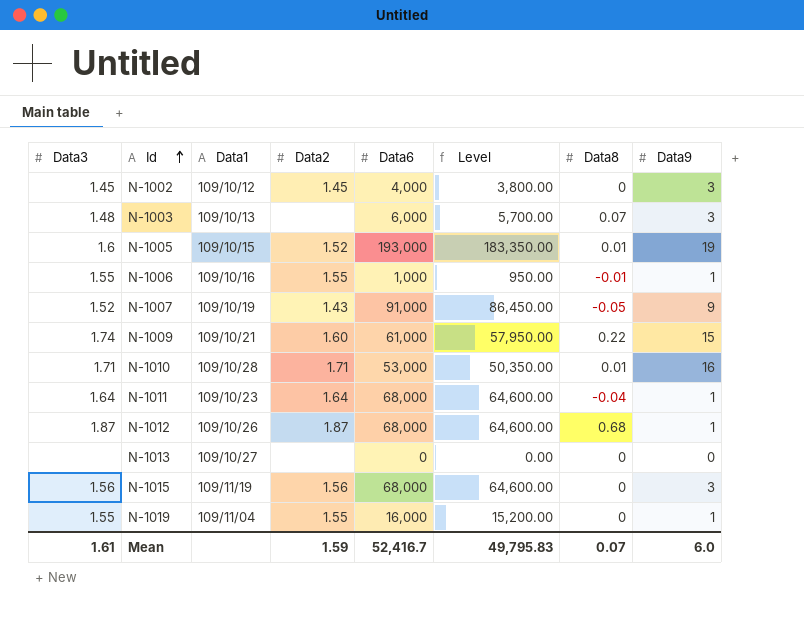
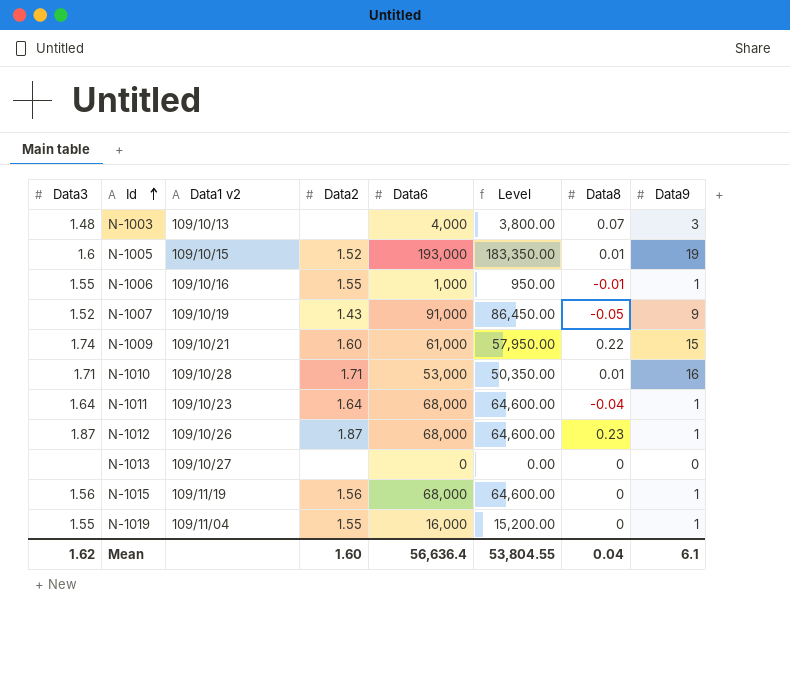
column name: Data1 -> Data1 v2
row N-1002: 1.45 | 109/10/12 | 1.45 | 4,000 | 3,800.00 | 0 | 3 -> none
N-1003 | Data6: 6,000 -> 4,000
N-1003 | Level: 5,700.00 -> 3,800.00
N-1012 | Data8: 0.68 -> 0.23
N-1015 | Data9: 3 -> 1
Mean | Data3: 1.61 -> 1.62
Mean | Data2: 1.59 -> 1.60
Mean | Data6: 52,416.7 -> 56,636.4
Mean | Level: 49,795.83 -> 53,804.55
Mean | Data8: 0.07 -> 0.04
Mean | Data9: 6.0 -> 6.1

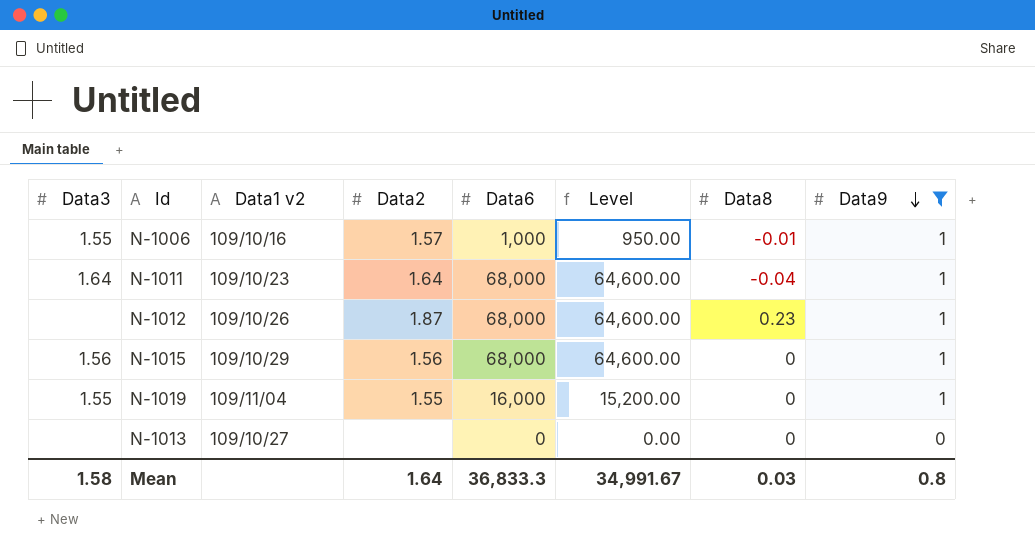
filter: none -> Data9 <= 1
row order: Id ascending -> Data9 descending
N-1006 | Data2: 1.55 -> 1.57
N-1012 | Data3: 1.87 -> none
N-1015 | Data1 v2: 109/11/19 -> 109/10/29
Mean | Data3: 1.62 -> 1.58
Mean | Data2: 1.60 -> 1.64
Mean | Data6: 56,636.4 -> 36,833.3
Mean | Level: 53,804.55 -> 34,991.67
Mean | Data8: 0.04 -> 0.03
Mean | Data9: 6.1 -> 0.8

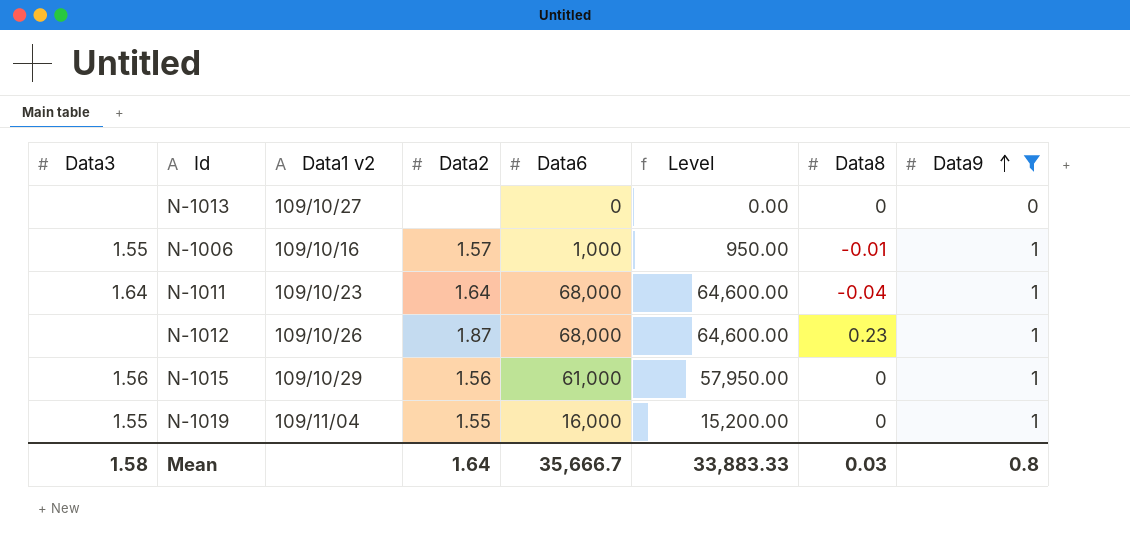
row order: Data9 descending -> Data9 ascending
N-1015 | Data6: 68,000 -> 61,000
N-1015 | Level: 64,600.00 -> 57,950.00
Mean | Data6: 36,833.3 -> 35,666.7
Mean | Level: 34,991.67 -> 33,883.33

